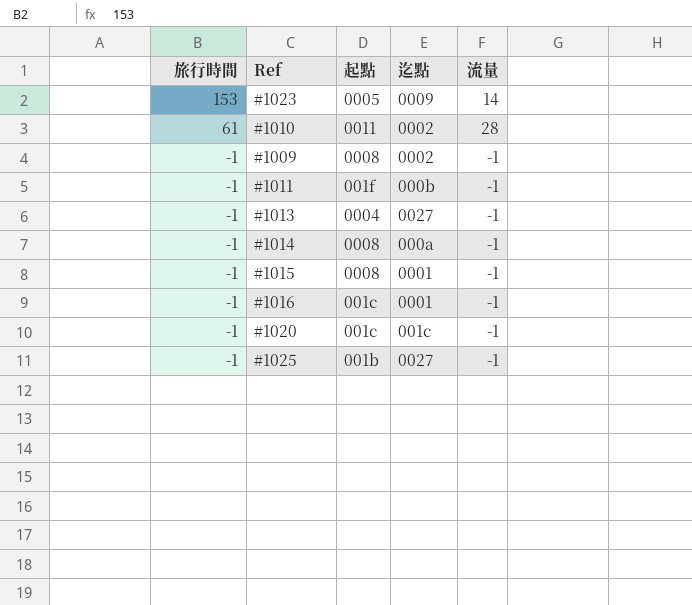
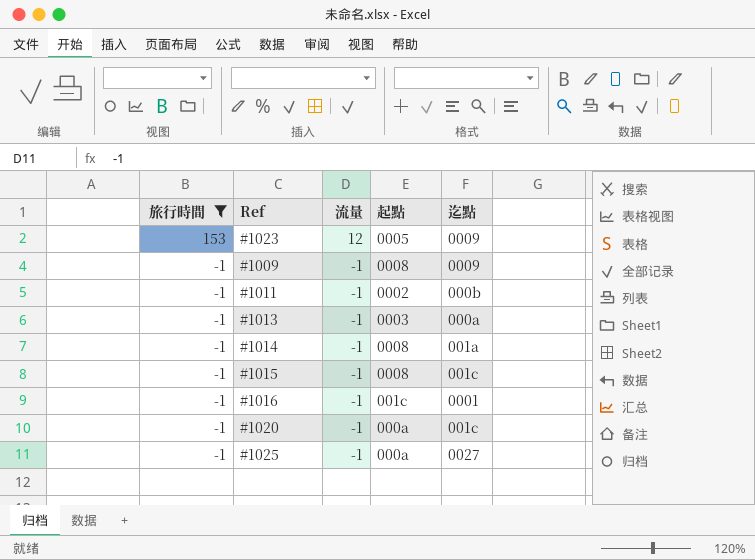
filter: none -> 旅行時間 != 61
column 流量 | position: 5 -> 3
#1023 | 流量: 14 -> 12
#1009 | 迄點: 0002 -> 0009
#1011 | 起點: 001f -> 0002
#1013 | 起點: 0004 -> 0003
#1013 | 迄點: 0027 -> 000a
#1014 | 迄點: 000a -> 001a
#1015 | 迄點: 0001 -> 001c
#1020 | 起點: 001c -> 000a
#1025 | 起點: 001b -> 000a

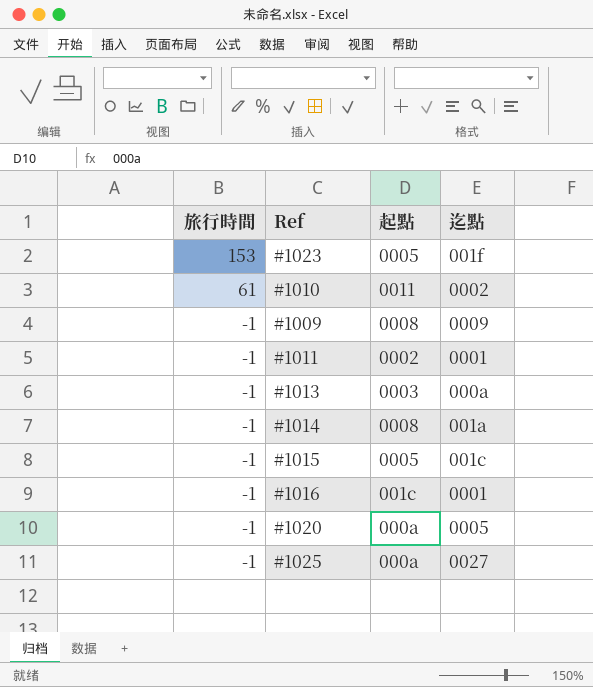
filter: 旅行時間 != 61 -> none
column 流量 | position: 3 -> none
#1023 | 迄點: 0009 -> 001f
#1011 | 迄點: 000b -> 0001
#1015 | 起點: 0008 -> 0005
#1020 | 迄點: 001c -> 0005

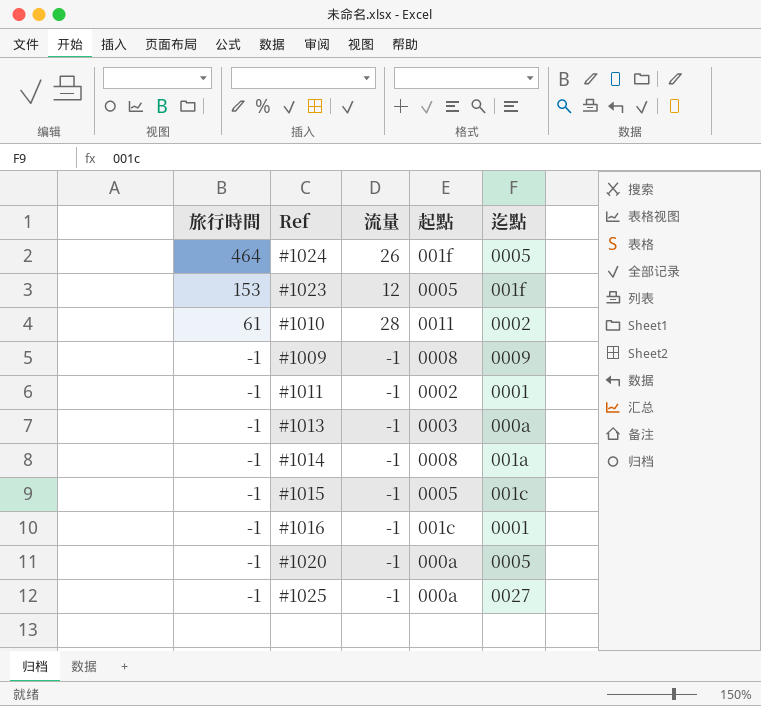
column 流量 | position: none -> 3
row #1024: none -> 464 | 26 | 001f | 0005

